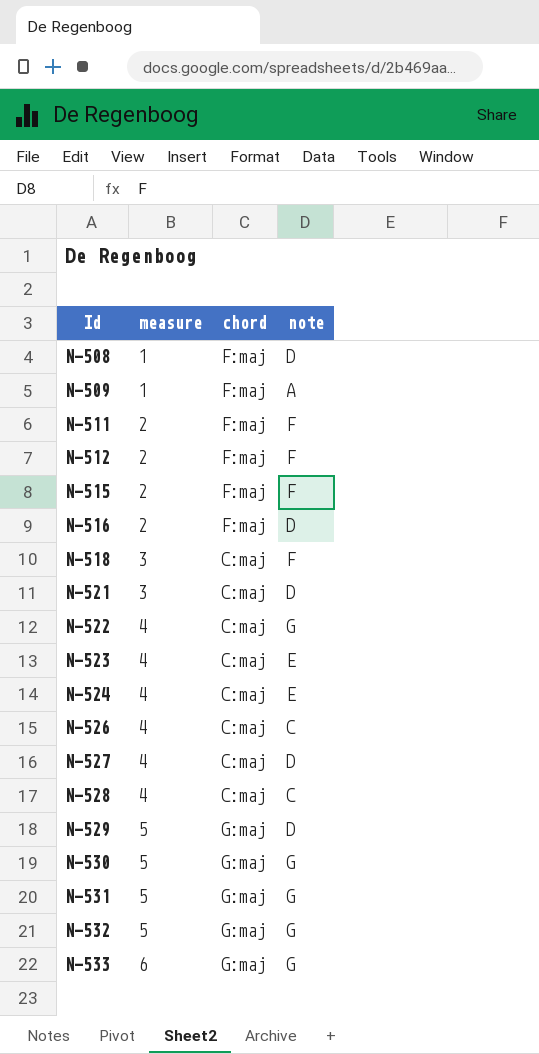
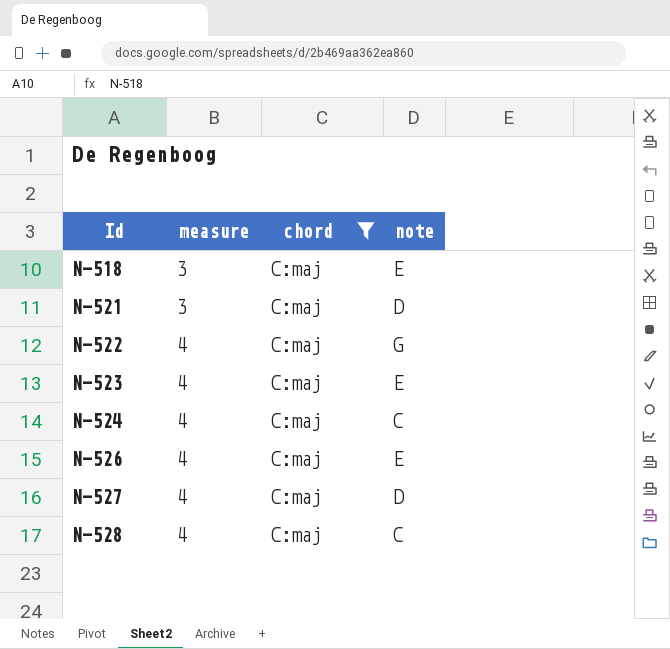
filter: none -> chord = C:maj
N-518 | note: F -> E
N-524 | note: E -> C
N-526 | note: C -> E

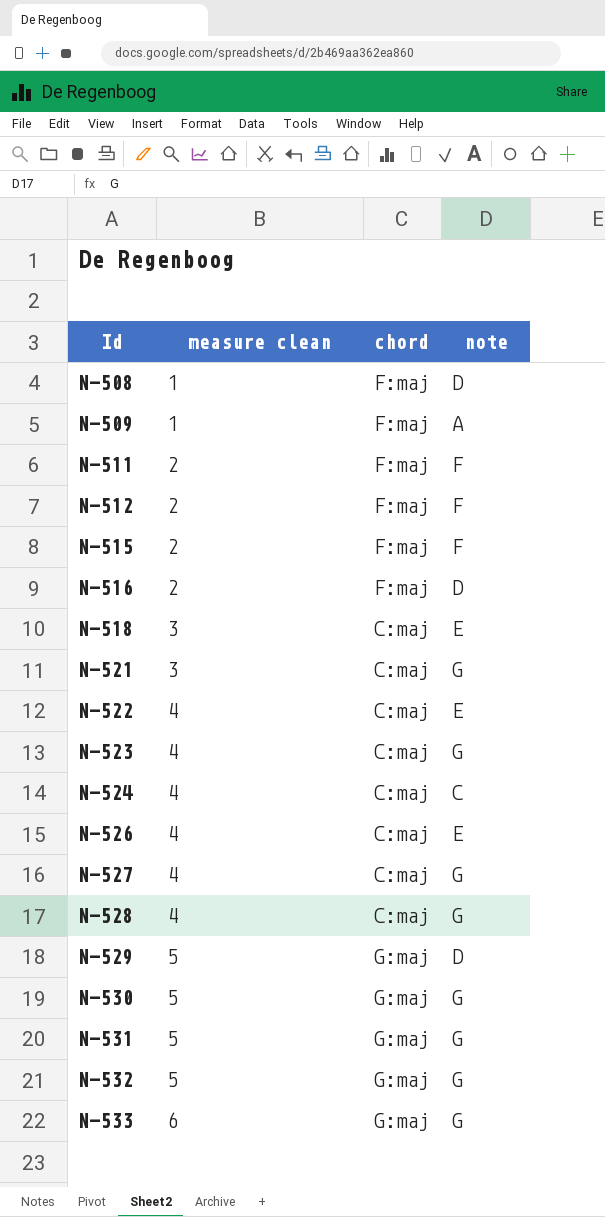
filter: chord = C:maj -> none
column name: measure -> measure clean
N-521 | note: D -> G
N-522 | note: G -> E
N-523 | note: E -> G
N-527 | note: D -> G
N-528 | note: C -> G

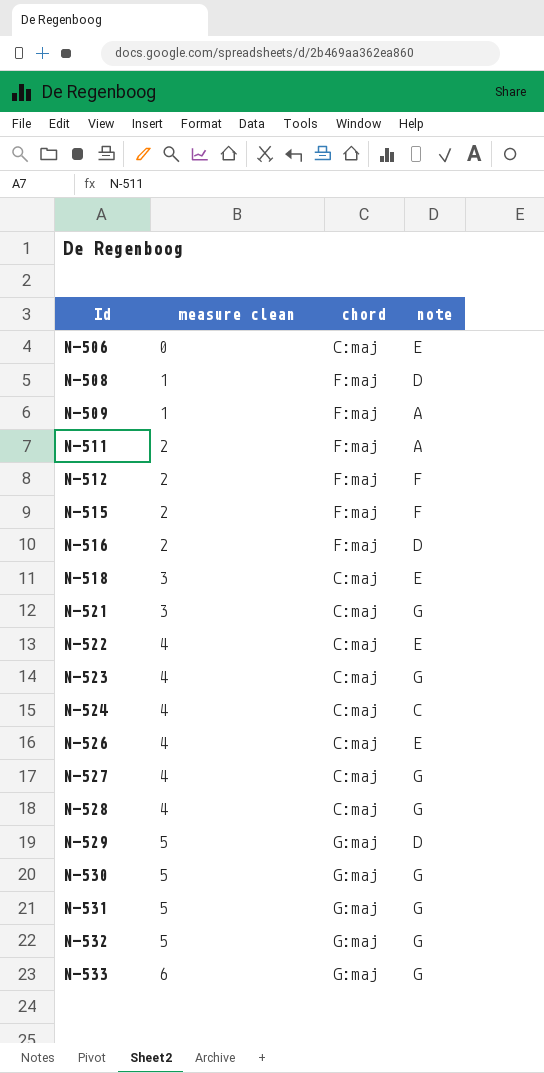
row N-506: none -> 0 | C:maj | E
N-511 | note: F -> A

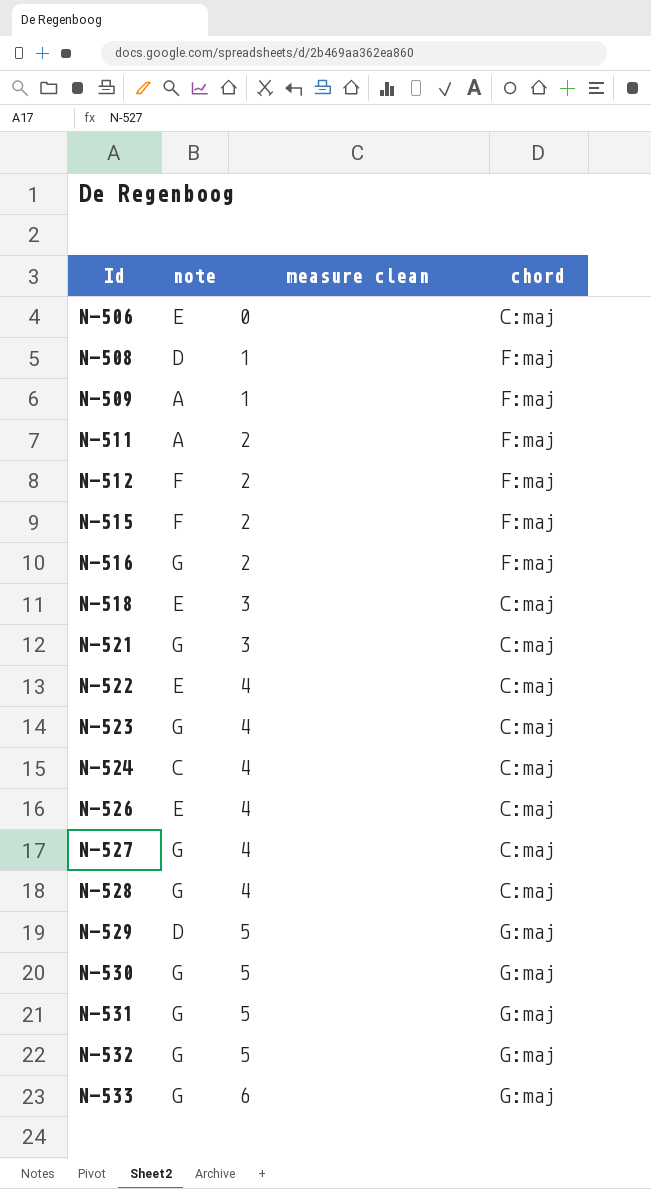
column note | position: 4 -> 2
N-516 | note: D -> G

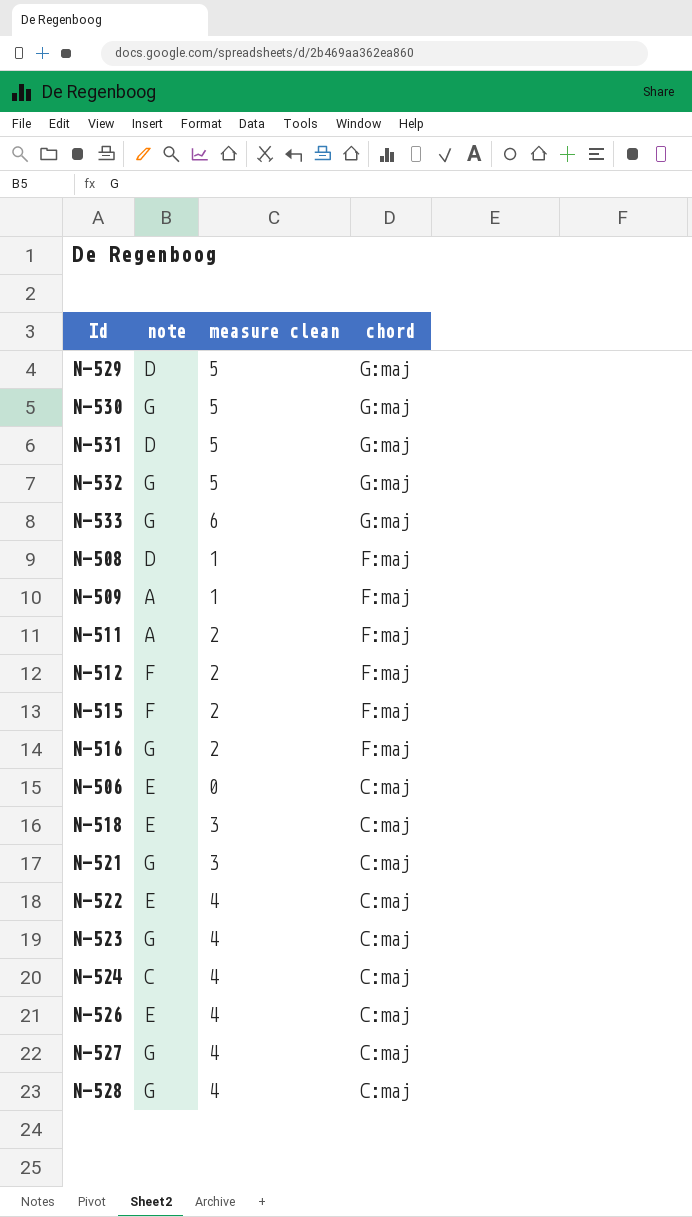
row order: Id ascending -> chord descending
N-531 | note: G -> D

